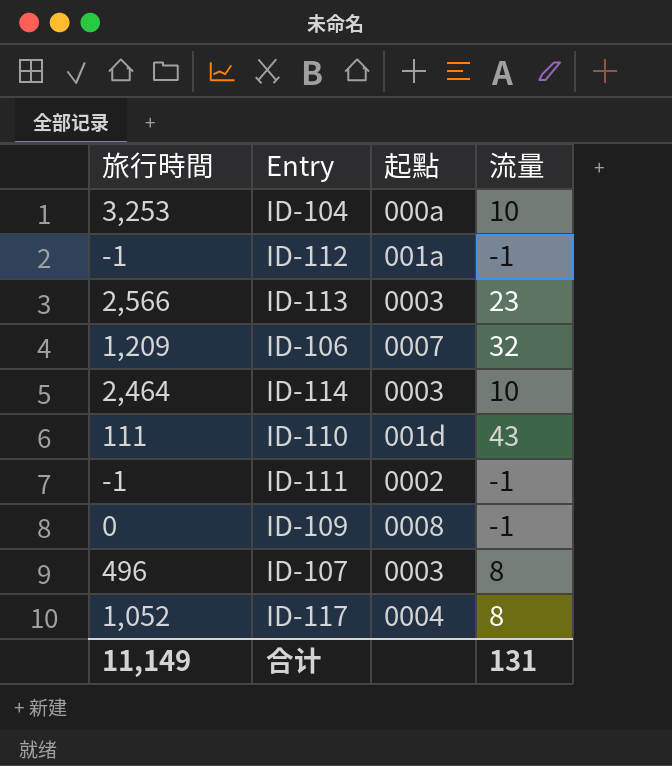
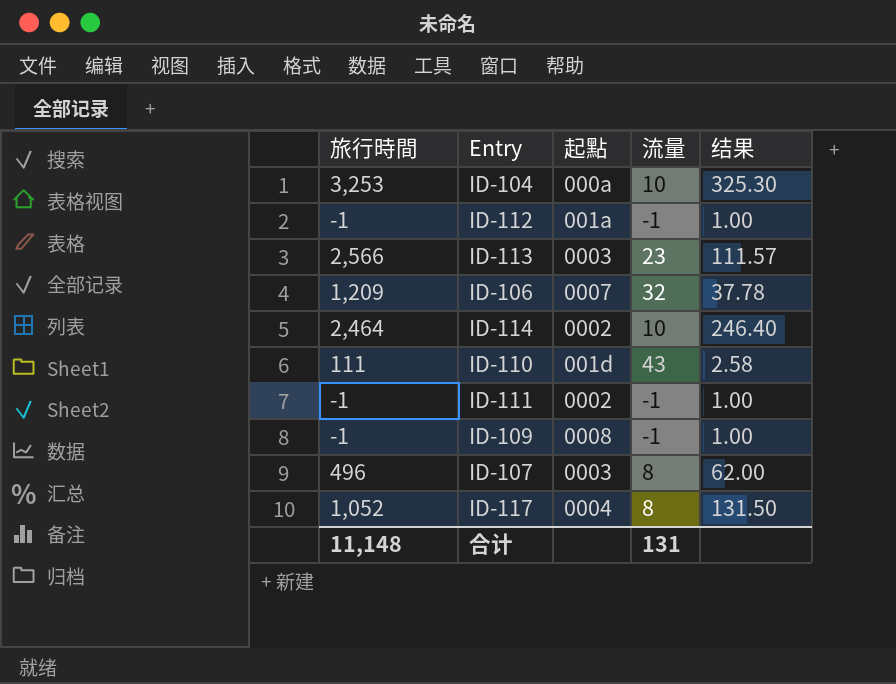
column 结果 | formula: none -> [旅行時間] / [流量]
ID-114 | 起點: 0003 -> 0002
ID-109 | 旅行時間: 0 -> -1
合计 | 旅行時間: 11,149 -> 11,148

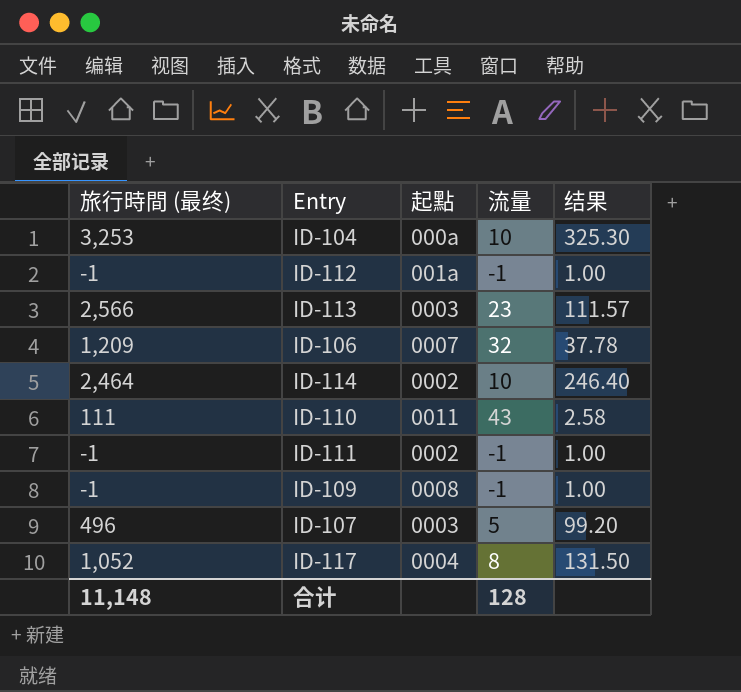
column name: 旅行時間 -> 旅行時間 (最终)
ID-110 | 起點: 001d -> 0011
ID-107 | 流量: 8 -> 5
ID-107 | 结果: 62.00 -> 99.20
合计 | 流量: 131 -> 128

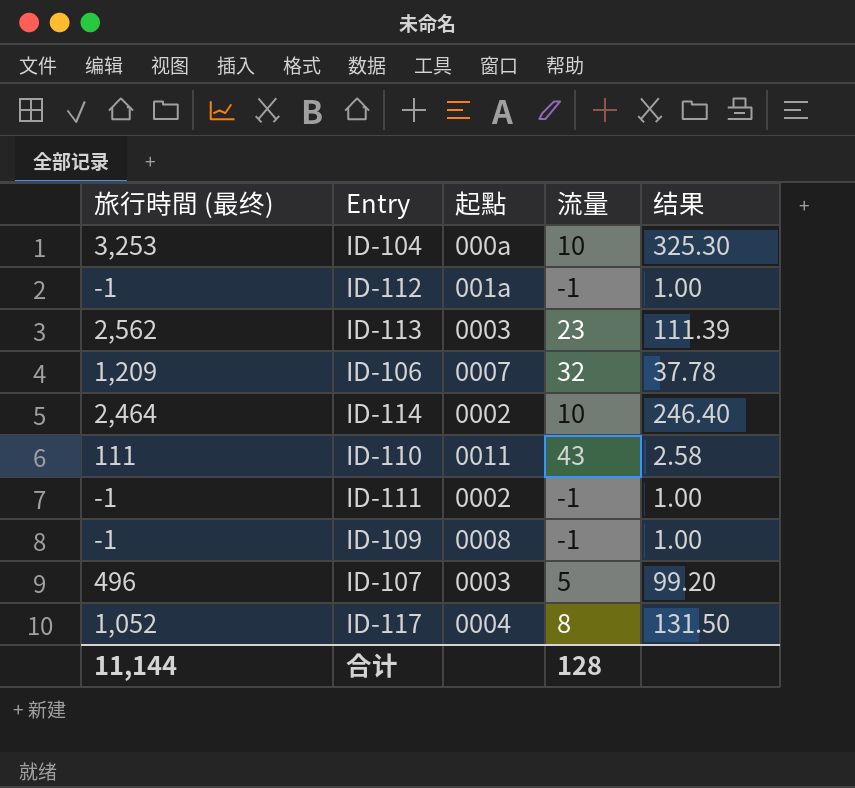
ID-113 | 旅行時間 (最终): 2,566 -> 2,562
ID-113 | 结果: 111.57 -> 111.39
合计 | 旅行時間 (最终): 11,148 -> 11,144

